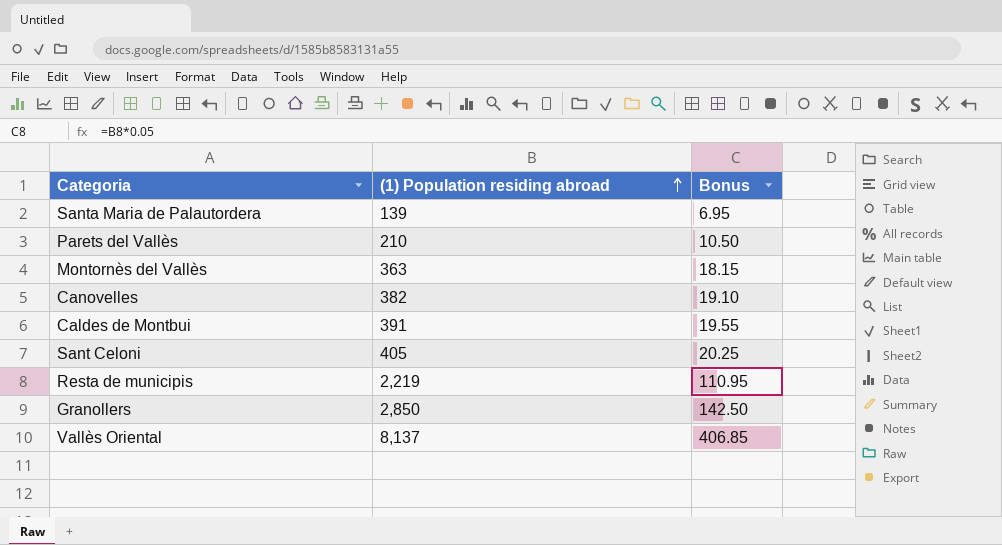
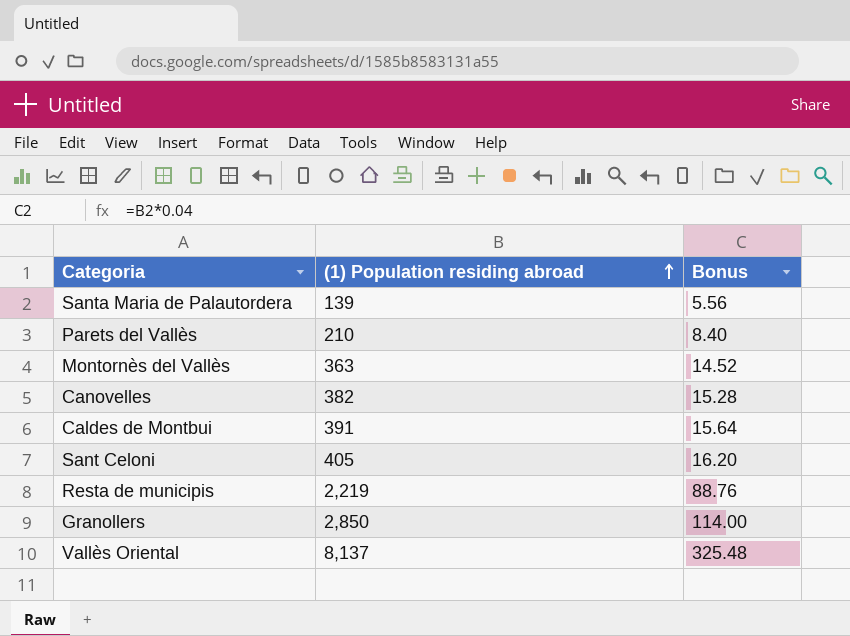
column Bonus | formula: [(1) Population residing abroad] * 0.05 -> [(1) Population residing abroad] * 0.04

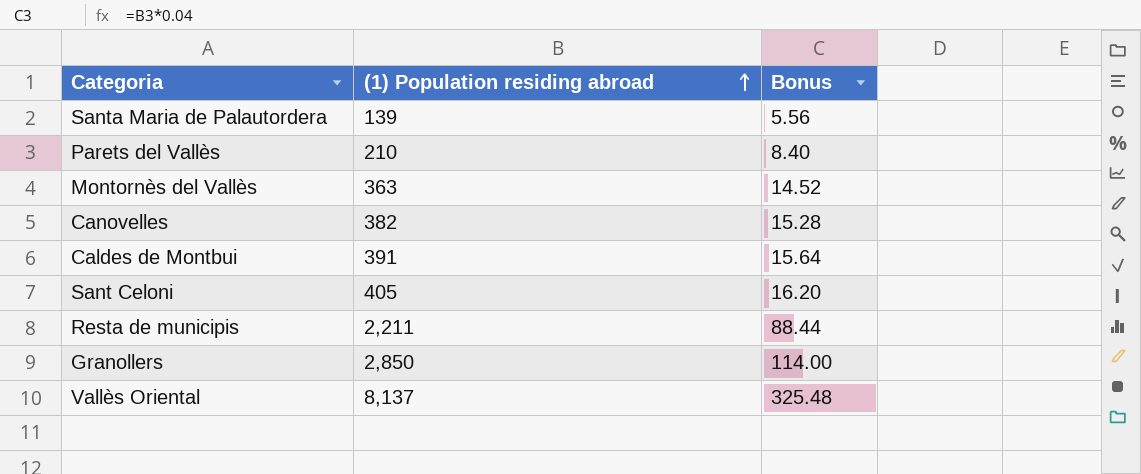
Resta de municipis | (1) Population residing abroad: 2,219 -> 2,211
Resta de municipis | Bonus: 88.76 -> 88.44

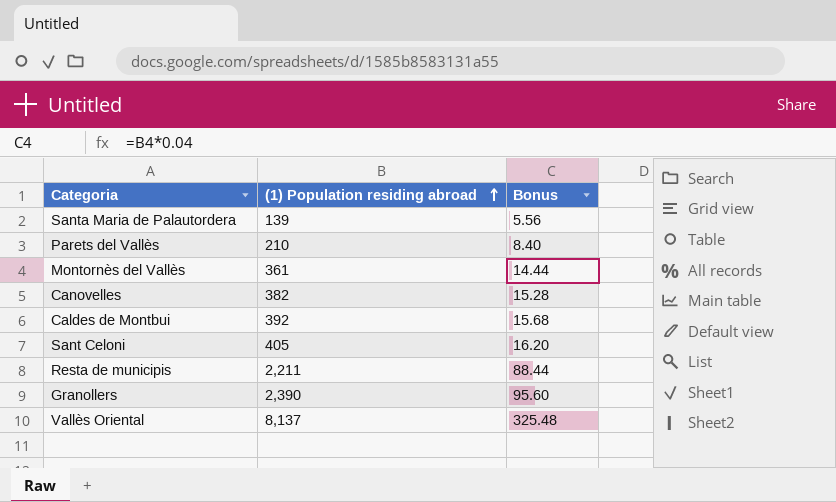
Montornès del Vallès | (1) Population residing abroad: 363 -> 361
Montornès del Vallès | Bonus: 14.52 -> 14.44
Caldes de Montbui | (1) Population residing abroad: 391 -> 392
Caldes de Montbui | Bonus: 15.64 -> 15.68
Granollers | (1) Population residing abroad: 2,850 -> 2,390
Granollers | Bonus: 114.00 -> 95.60

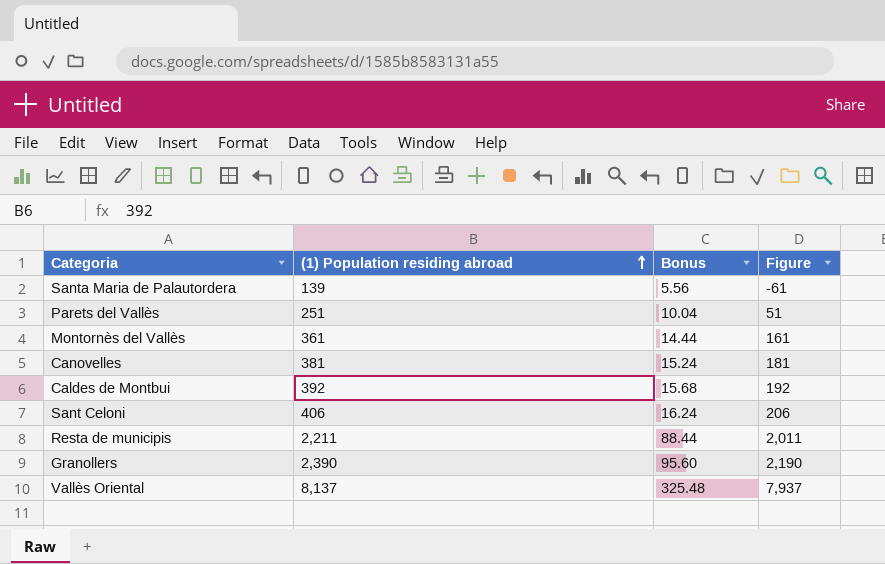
column Figure | formula: none -> [(1) Population residing abroad] - 200
Parets del Vallès | (1) Population residing abroad: 210 -> 251
Parets del Vallès | Bonus: 8.40 -> 10.04
Canovelles | (1) Population residing abroad: 382 -> 381
Canovelles | Bonus: 15.28 -> 15.24
Sant Celoni | (1) Population residing abroad: 405 -> 406
Sant Celoni | Bonus: 16.20 -> 16.24

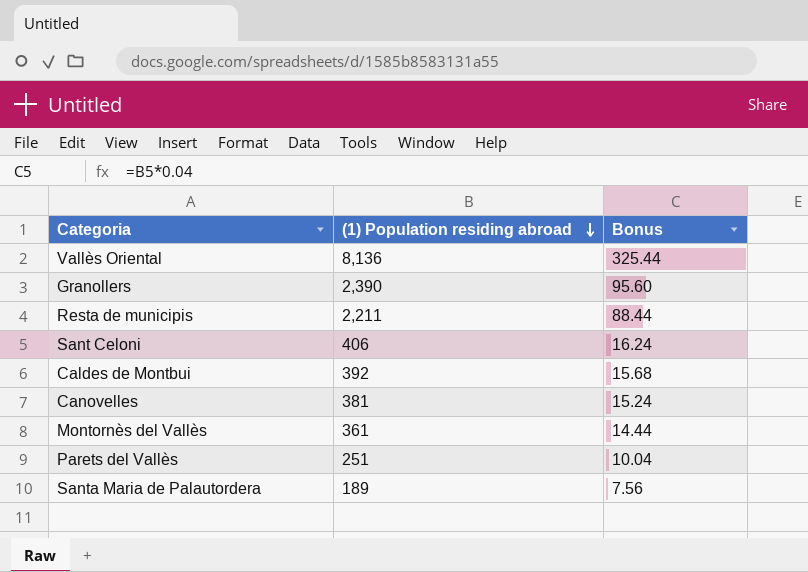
row order: (1) Population residing abroad ascending -> (1) Population residing abroad descending
column Figure | formula: [(1) Population residing abroad] - 200 -> none
Vallès Oriental | (1) Population residing abroad: 8,137 -> 8,136
Vallès Oriental | Bonus: 325.48 -> 325.44
Santa Maria de Palautordera | (1) Population residing abroad: 139 -> 189
Santa Maria de Palautordera | Bonus: 5.56 -> 7.56

